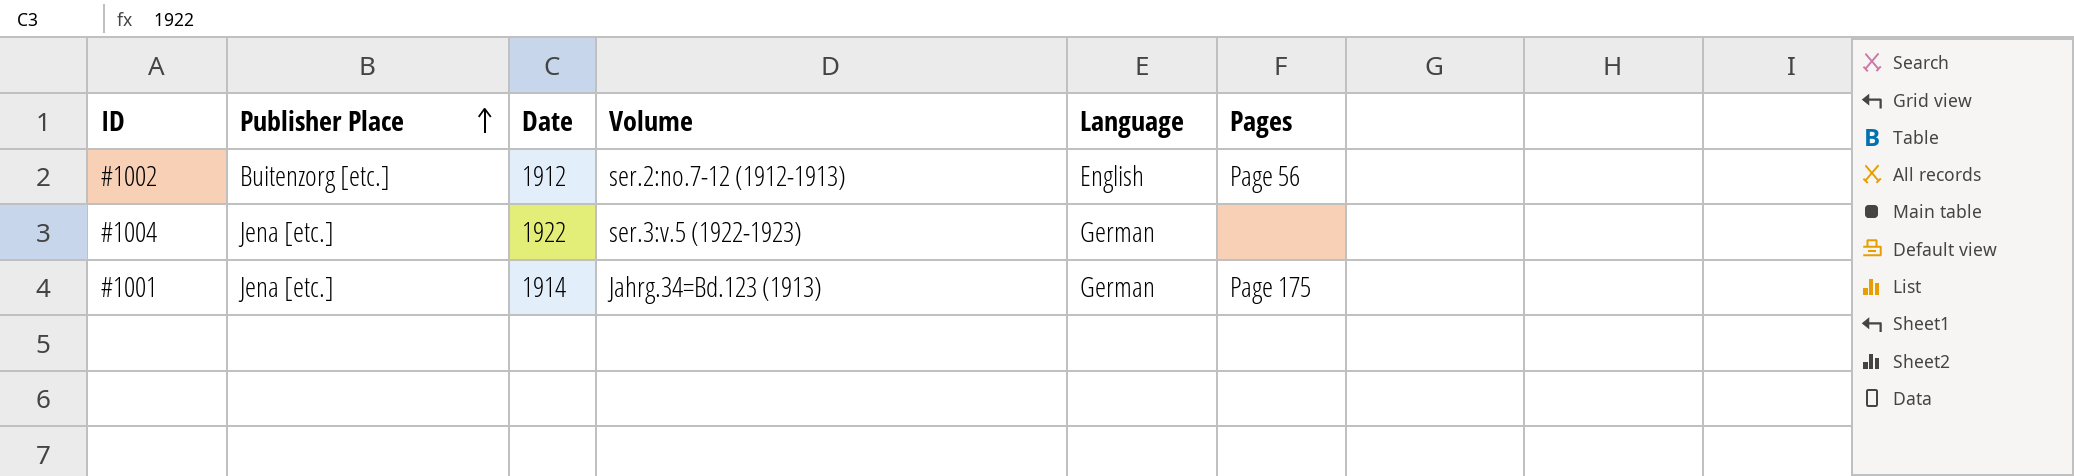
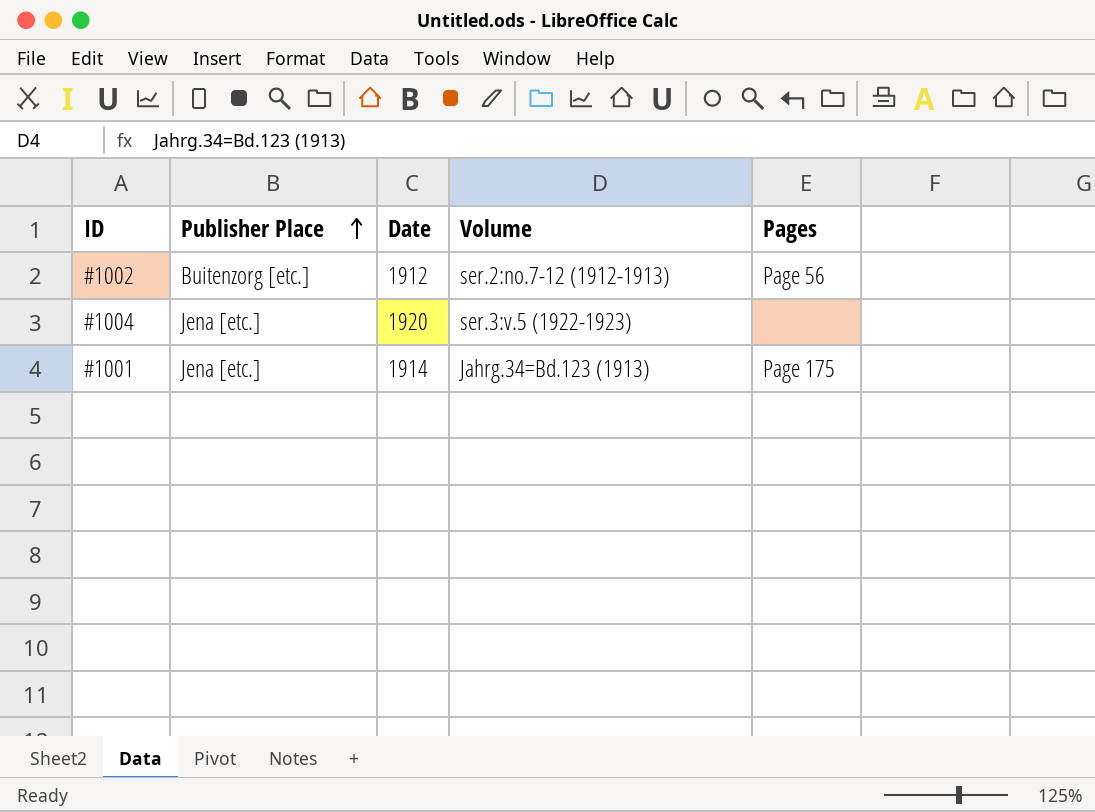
column Language | position: 5 -> none
#1004 | Date: 1922 -> 1920

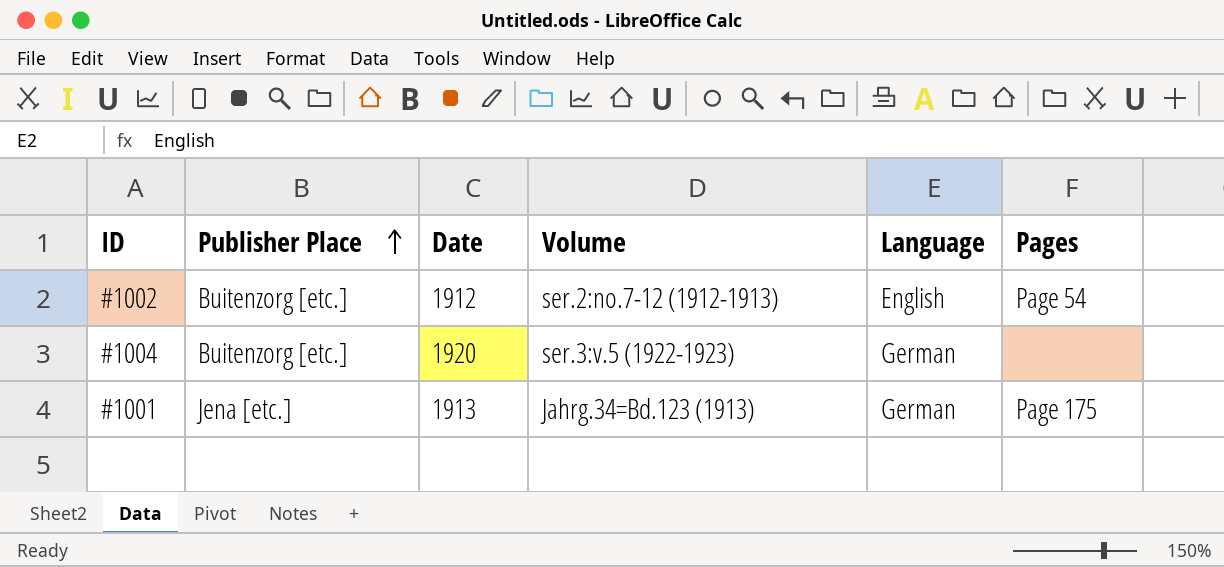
column Language | position: none -> 5
#1002 | Pages: Page 56 -> Page 54
#1004 | Publisher Place: Jena [etc.] -> Buitenzorg [etc.]
#1001 | Date: 1914 -> 1913

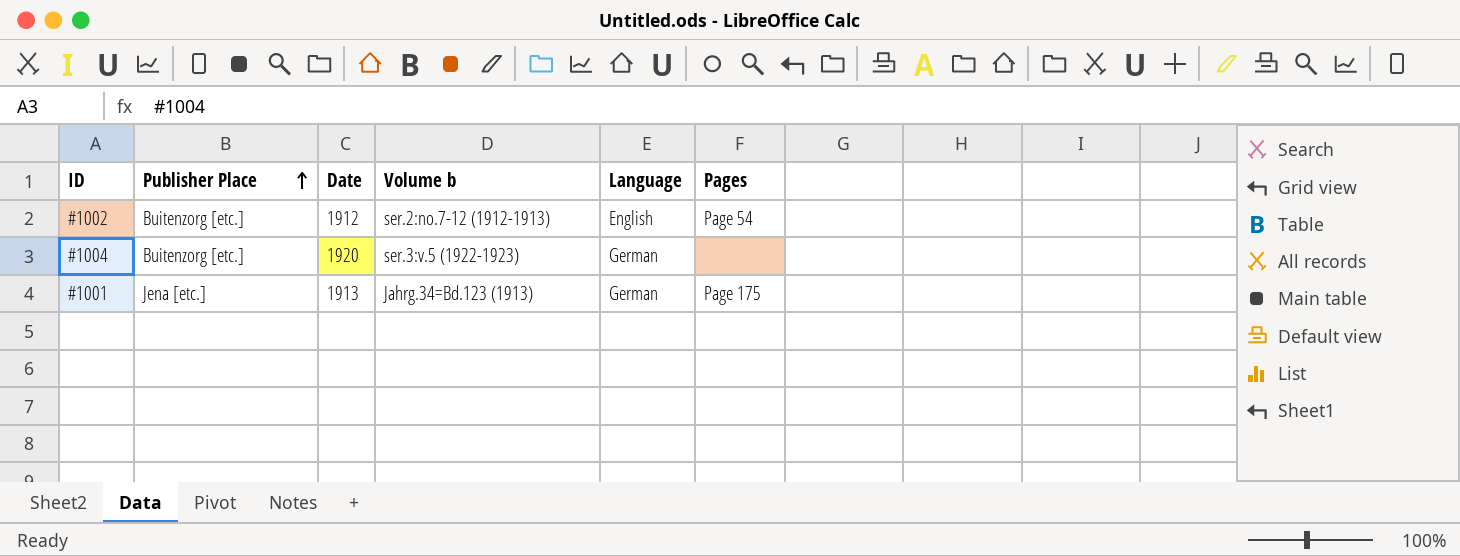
column name: Volume -> Volume b

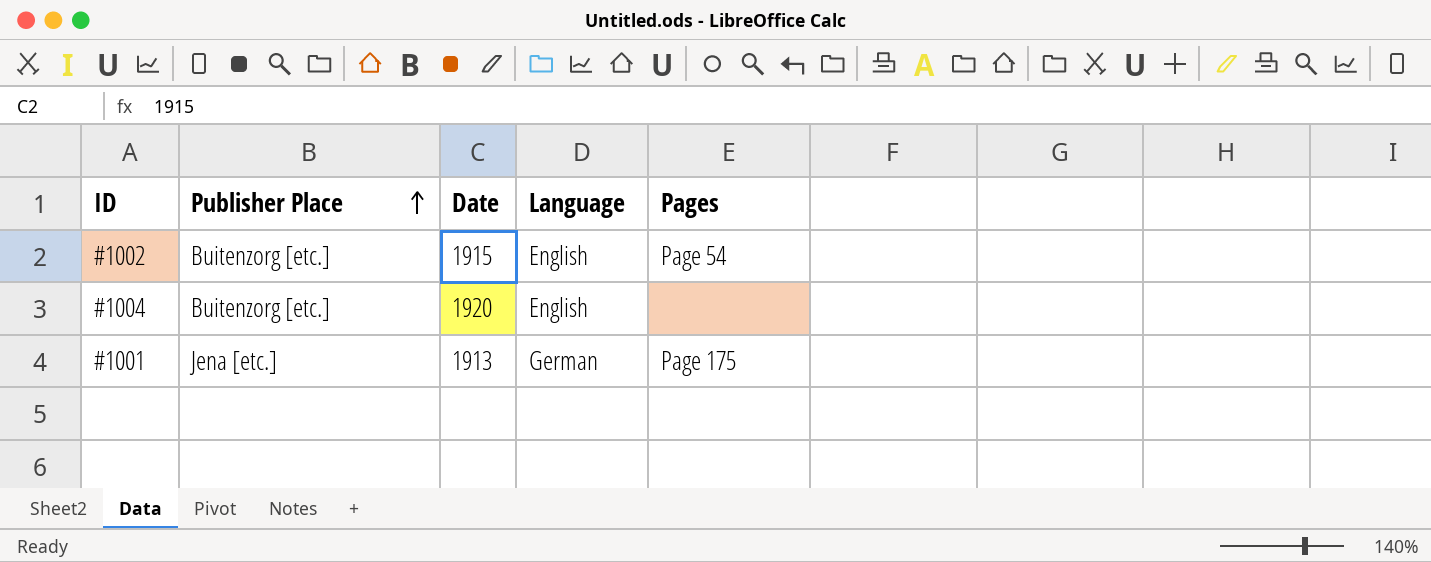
column Volume b | position: 4 -> none
#1002 | Date: 1912 -> 1915
#1004 | Language: German -> English

